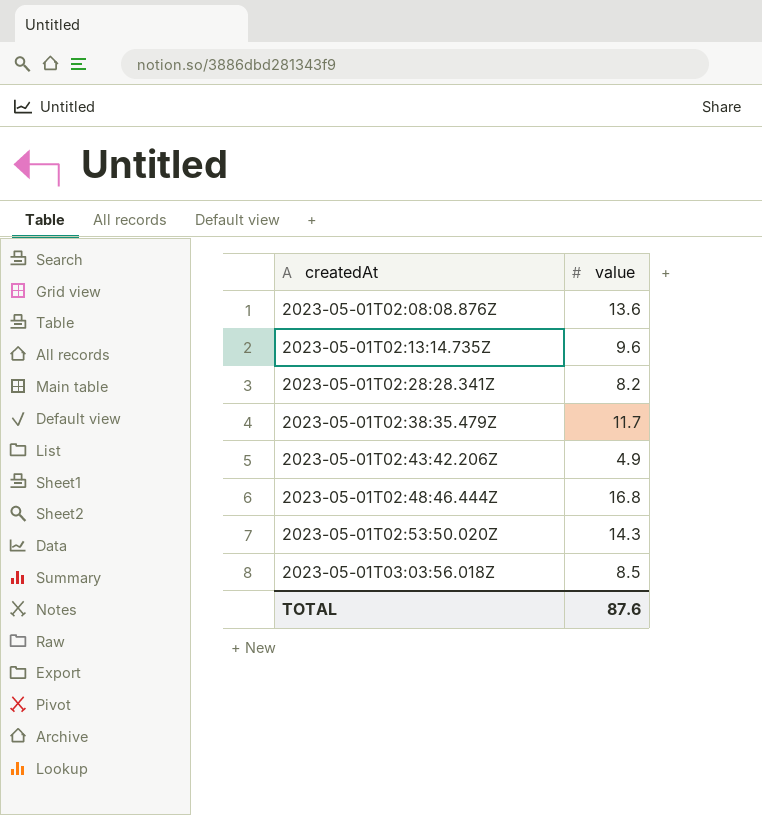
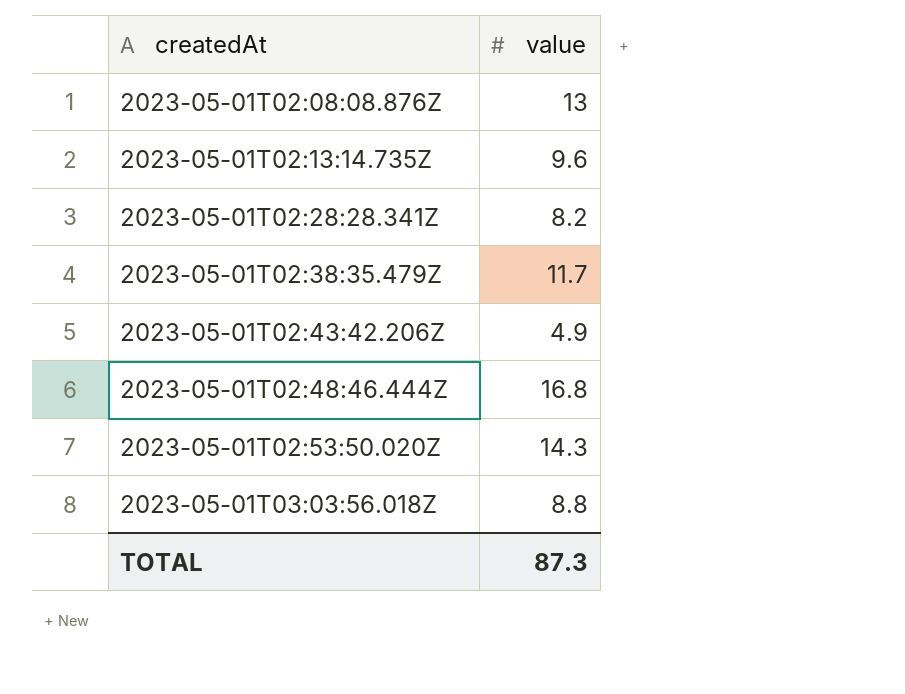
2023-05-01T02:08:08.876Z | value: 13.6 -> 13
2023-05-01T03:03:56.018Z | value: 8.5 -> 8.8
TOTAL | value: 87.6 -> 87.3

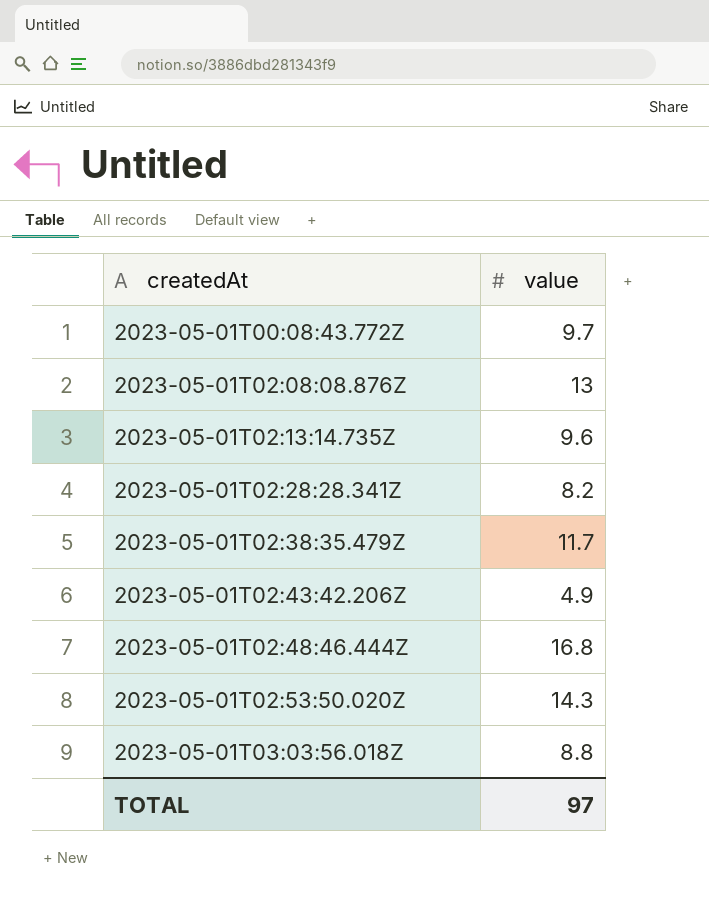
row 2023-05-01T00:08:43.772Z: none -> 9.7
TOTAL | value: 87.3 -> 97

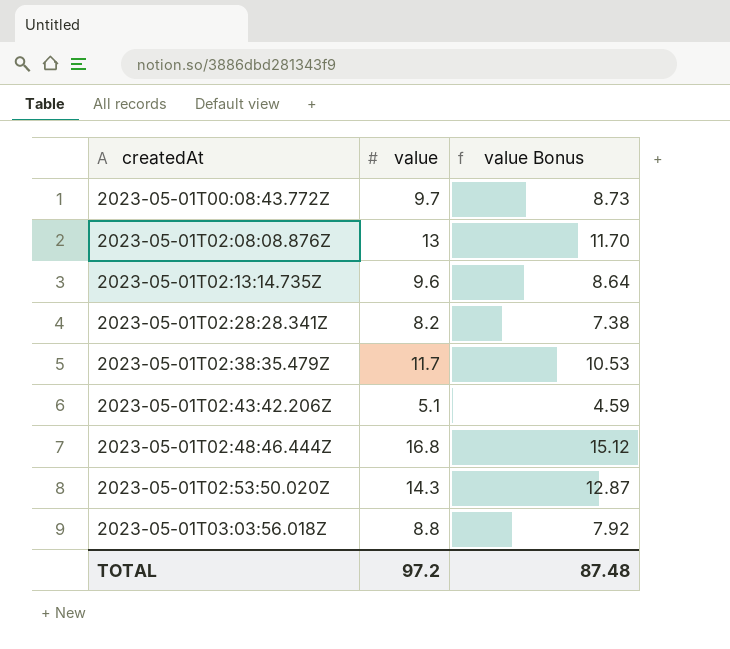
column value Bonus | formula: none -> [value] * 0.9
2023-05-01T02:43:42.206Z | value: 4.9 -> 5.1
TOTAL | value: 97 -> 97.2

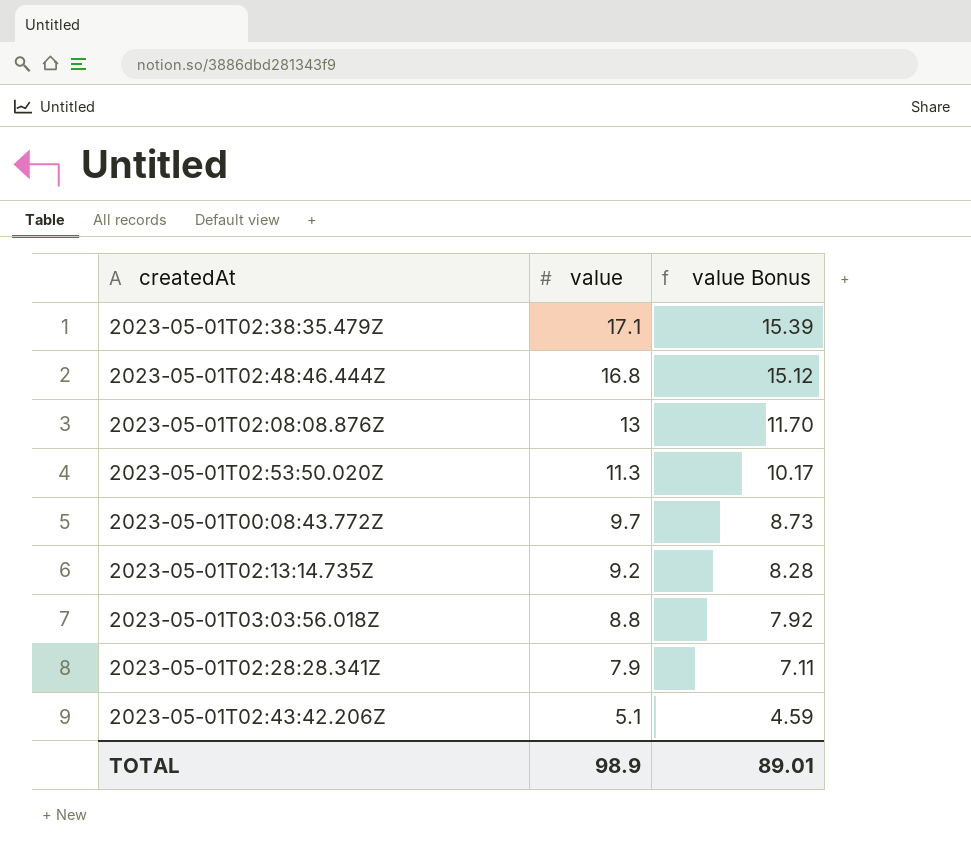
row order: createdAt ascending -> value descending
2023-05-01T02:38:35.479Z | value: 11.7 -> 17.1
2023-05-01T02:38:35.479Z | value Bonus: 10.53 -> 15.39
2023-05-01T02:53:50.020Z | value: 14.3 -> 11.3
2023-05-01T02:53:50.020Z | value Bonus: 12.87 -> 10.17
2023-05-01T02:13:14.735Z | value: 9.6 -> 9.2
2023-05-01T02:13:14.735Z | value Bonus: 8.64 -> 8.28
2023-05-01T02:28:28.341Z | value: 8.2 -> 7.9
2023-05-01T02:28:28.341Z | value Bonus: 7.38 -> 7.11
TOTAL | value: 97.2 -> 98.9
TOTAL | value Bonus: 87.48 -> 89.01

